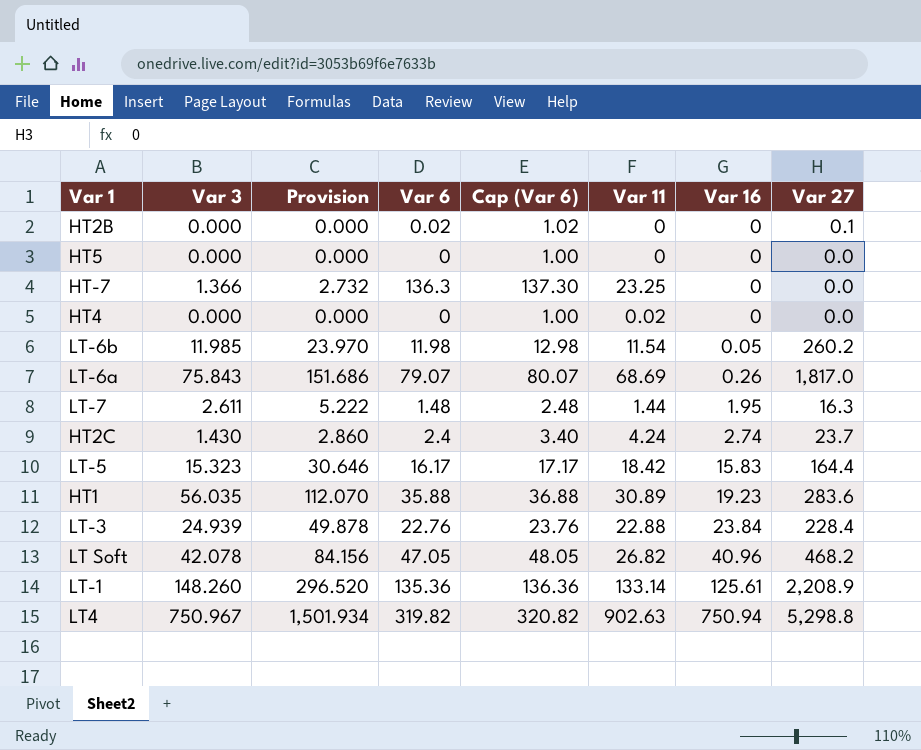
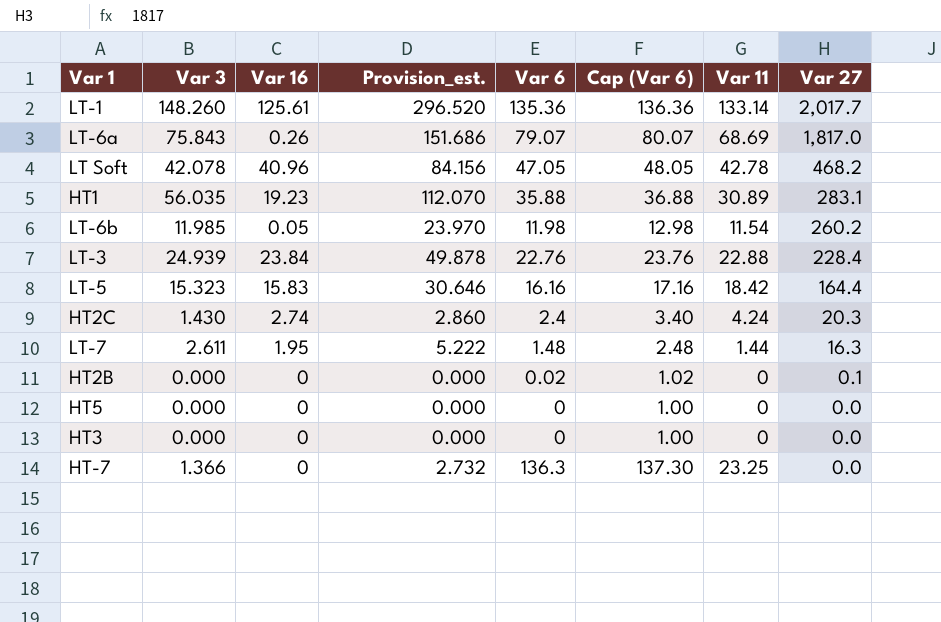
row order: Var 16 ascending -> Var 27 descending
column Var 16 | position: 7 -> 3
column name: Provision -> Provision_est.
row HT4: 0.000 | 0.000 | 0 | 1.00 | 0.02 | 0 | 0.0 -> none
row LT4: 750.967 | 1,501.934 | 319.82 | 320.82 | 902.63 | 750.94 | 5,298.8 -> none
LT-1 | Var 27: 2,208.9 -> 2,017.7
LT Soft | Var 11: 26.82 -> 42.78
HT1 | Var 27: 283.6 -> 283.1
LT-5 | Var 6: 16.17 -> 16.16
LT-5 | Cap (Var 6): 17.17 -> 17.16
HT2C | Var 27: 23.7 -> 20.3
row HT3: none -> 0.000 | 0 | 0.000 | 0 | 1.00 | 0 | 0.0

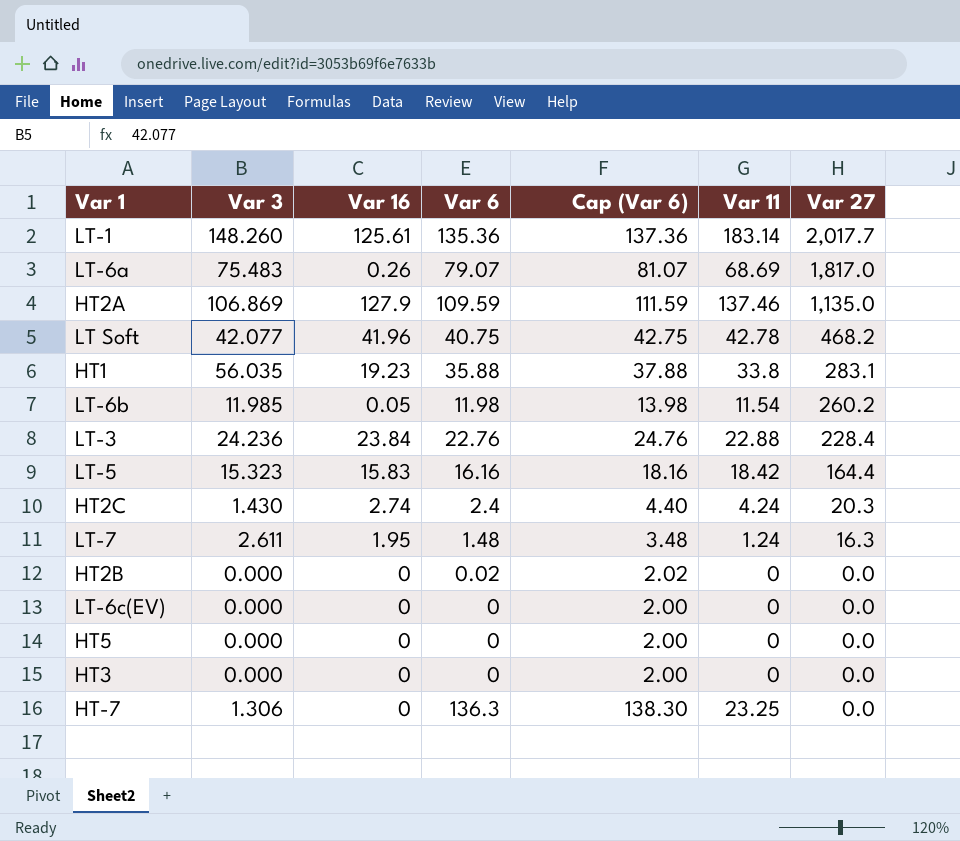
column Provision_est. | formula: [Var 3] * 2 -> none
column Cap (Var 6) | formula: [Var 6] + 1 -> [Var 6] + 2
LT-1 | Var 11: 133.14 -> 183.14
LT-6a | Var 3: 75.843 -> 75.483
row HT2A: none -> 106.869 | 127.9 | 109.59 | 111.59 | 137.46 | 1,135.0
LT Soft | Var 3: 42.078 -> 42.077
LT Soft | Var 16: 40.96 -> 41.96
LT Soft | Var 6: 47.05 -> 40.75
HT1 | Var 11: 30.89 -> 33.8
LT-3 | Var 3: 24.939 -> 24.236
LT-7 | Var 11: 1.44 -> 1.24
HT2B | Var 27: 0.1 -> 0.0
row LT-6c(EV): none -> 0.000 | 0 | 0 | 2.00 | 0 | 0.0
HT-7 | Var 3: 1.366 -> 1.306

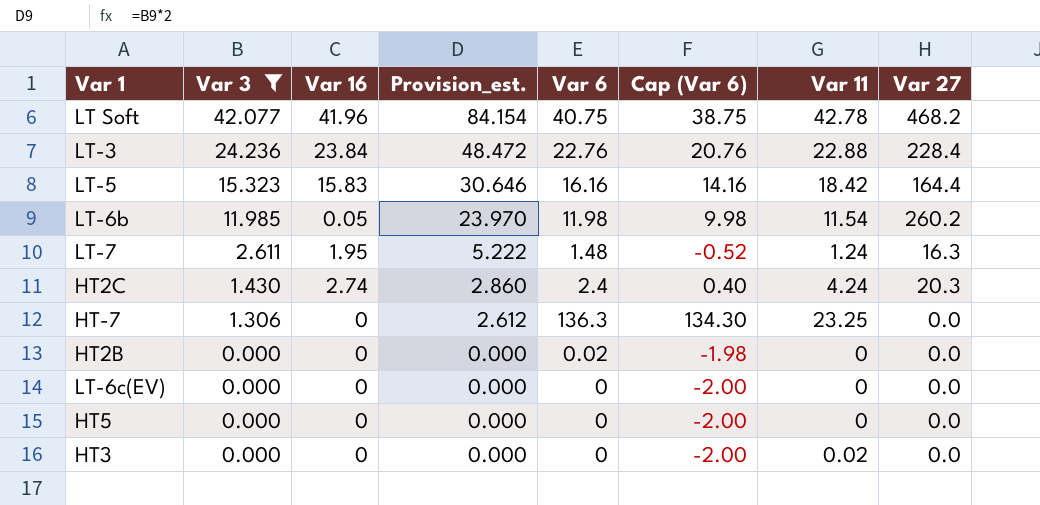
filter: none -> Var 3 <= 42.077
row order: Var 27 descending -> Var 3 descending
column Provision_est. | formula: none -> [Var 3] * 2
column Cap (Var 6) | formula: [Var 6] + 2 -> [Var 6] - 2
HT3 | Var 11: 0 -> 0.02

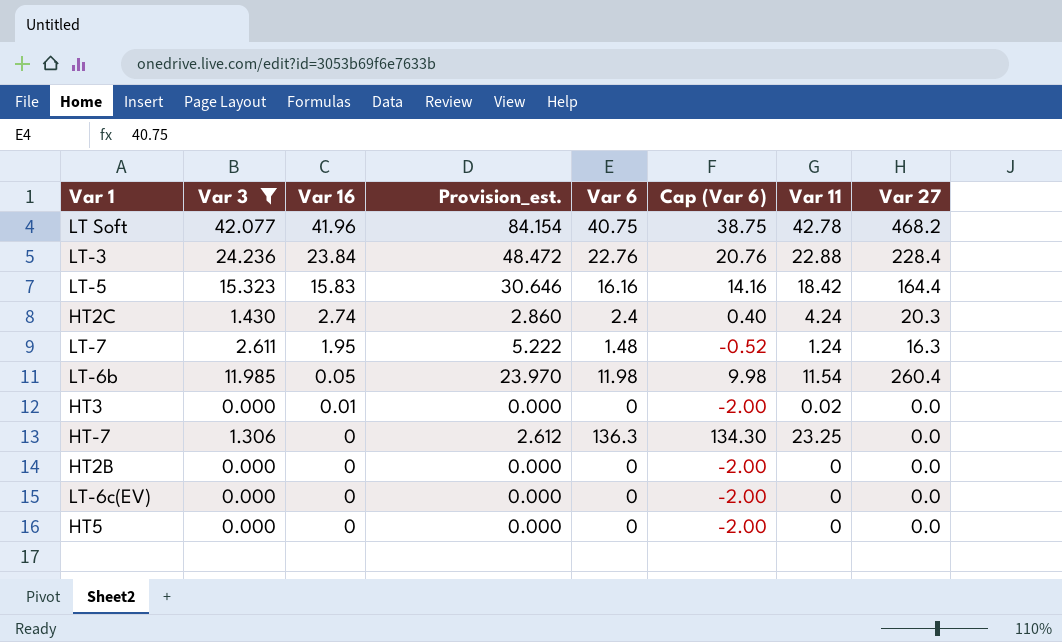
row order: Var 3 descending -> Var 16 descending
LT-6b | Var 27: 260.2 -> 260.4
HT3 | Var 16: 0 -> 0.01
HT2B | Var 6: 0.02 -> 0
HT2B | Cap (Var 6): -1.98 -> -2.00

